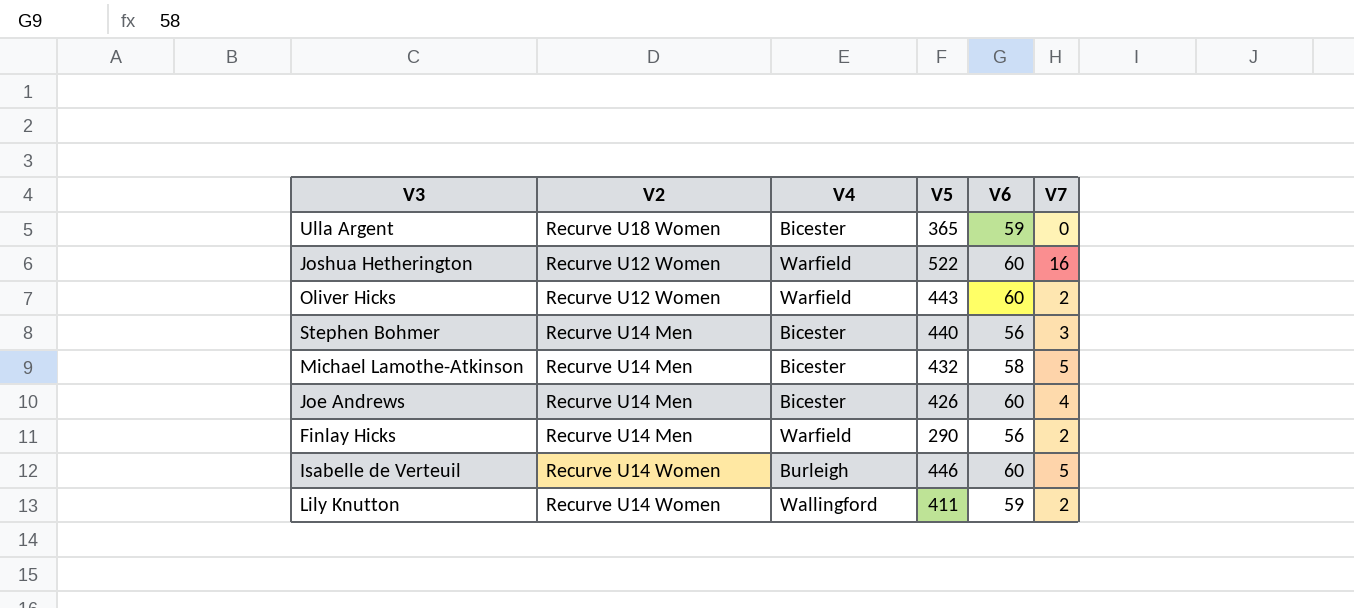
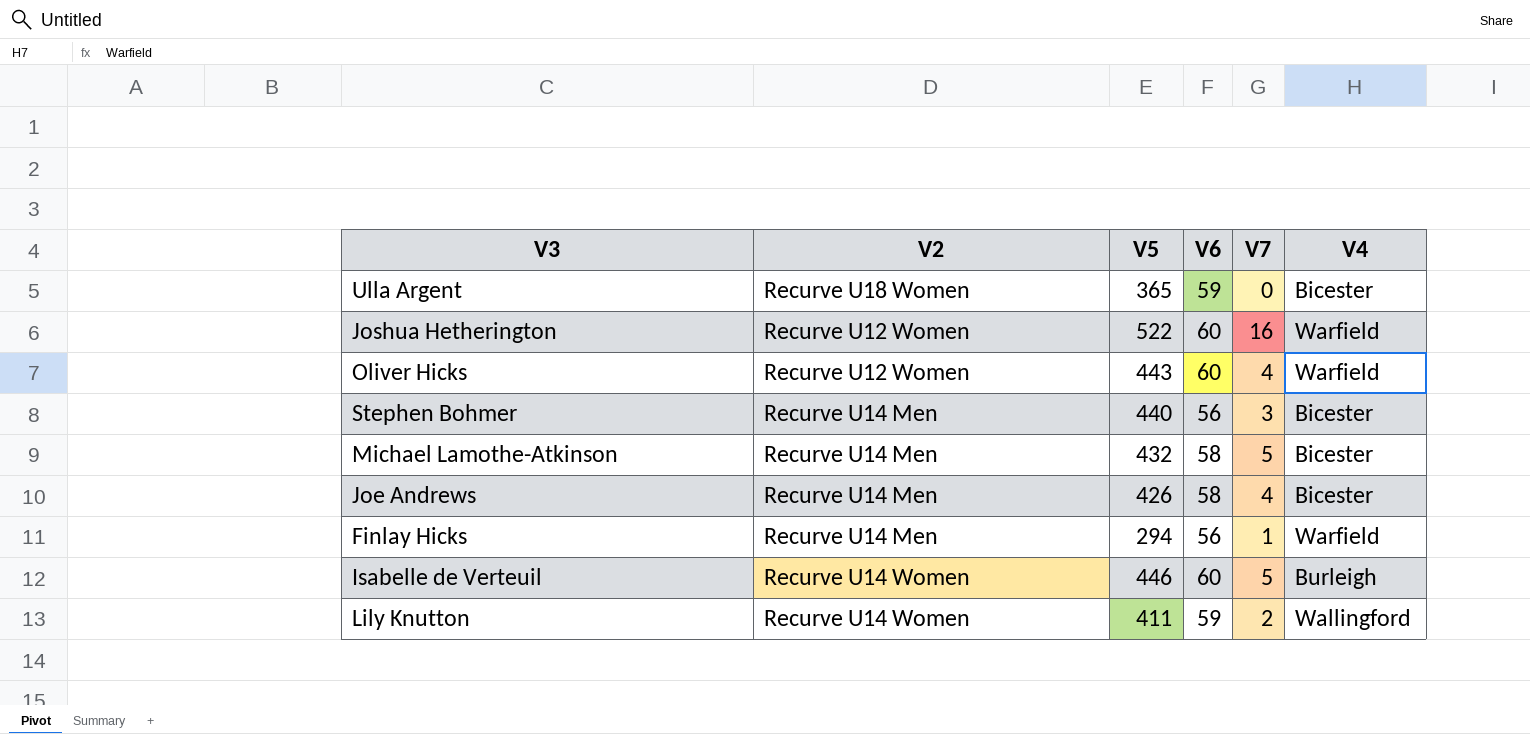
column V4 | position: 3 -> 6
Oliver Hicks | V7: 2 -> 4
Joe Andrews | V6: 60 -> 58
Finlay Hicks | V5: 290 -> 294
Finlay Hicks | V7: 2 -> 1

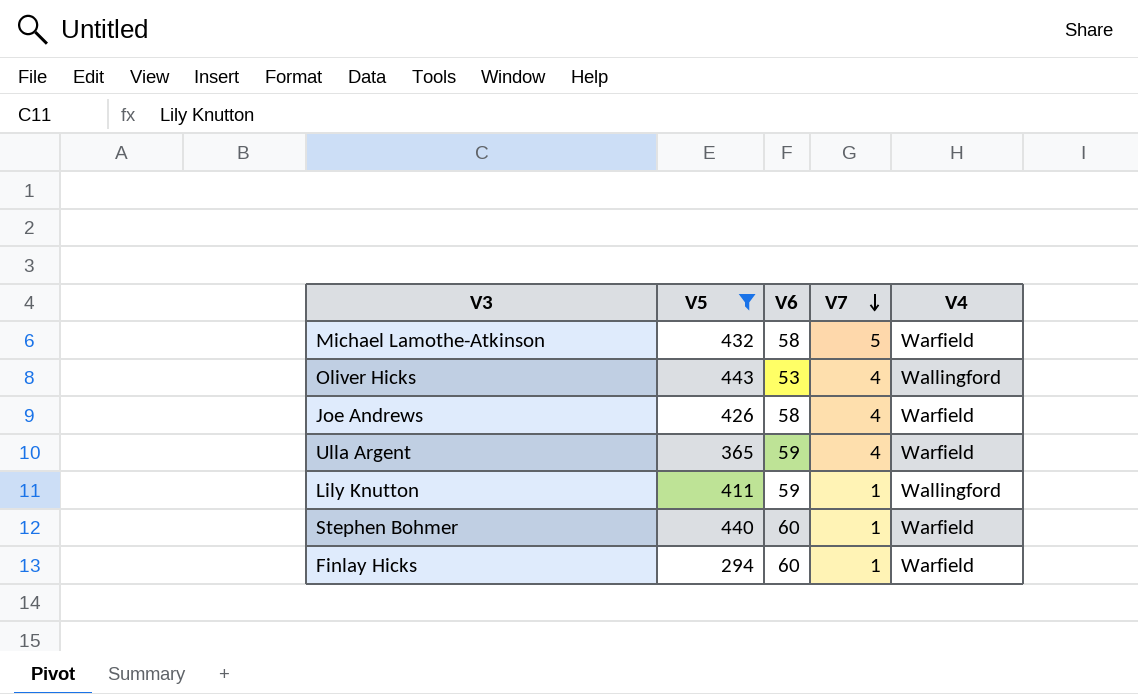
filter: none -> V5 <= 443
row order: none -> V7 descending
column V2 | position: 2 -> none
Michael Lamothe-Atkinson | V4: Bicester -> Warfield
Oliver Hicks | V6: 60 -> 53
Oliver Hicks | V4: Warfield -> Wallingford
Joe Andrews | V4: Bicester -> Warfield
Ulla Argent | V7: 0 -> 4
Ulla Argent | V4: Bicester -> Warfield
Lily Knutton | V7: 2 -> 1
Stephen Bohmer | V6: 56 -> 60
Stephen Bohmer | V7: 3 -> 1
Stephen Bohmer | V4: Bicester -> Warfield
Finlay Hicks | V6: 56 -> 60

